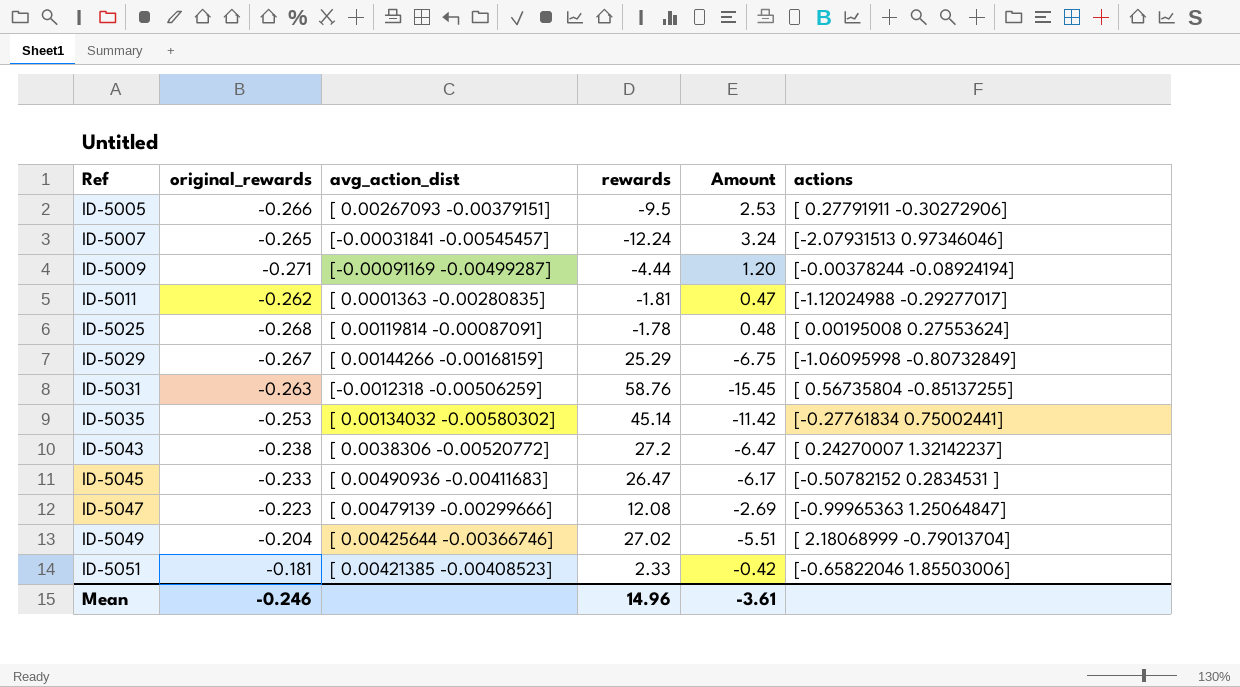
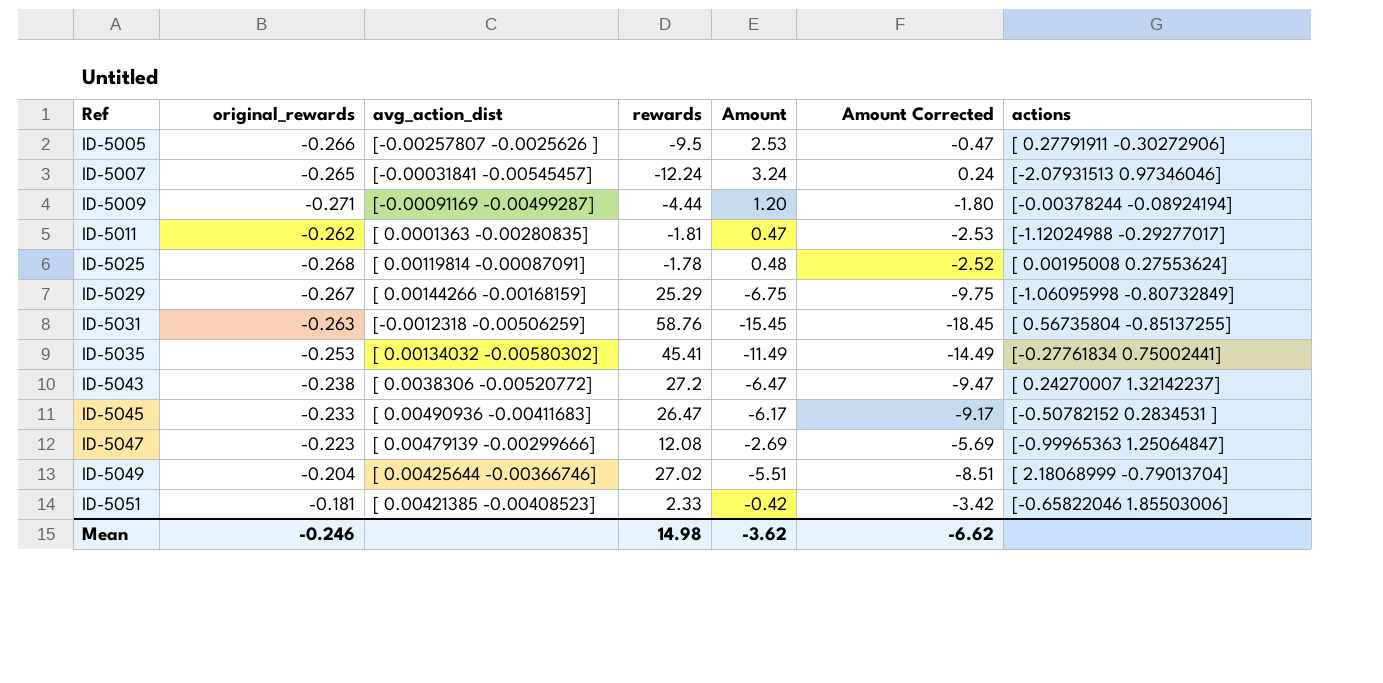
column Amount Corrected | formula: none -> [Amount] - 3
ID-5005 | avg_action_dist: [ 0.00267093 -0.00379151] -> [-0.00257807 -0.0025626 ]
ID-5035 | rewards: 45.14 -> 45.41
ID-5035 | Amount: -11.42 -> -11.49
Mean | rewards: 14.96 -> 14.98
Mean | Amount: -3.61 -> -3.62

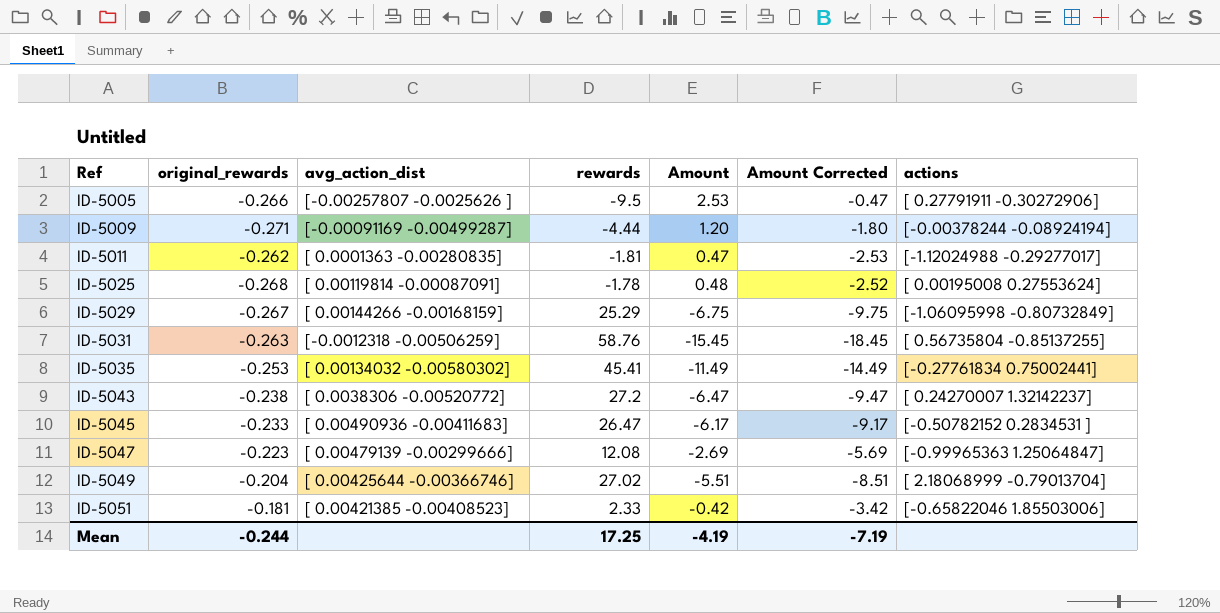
row ID-5007: -0.265 | [-0.00031841 -0.00545457] | -12.24 | 3.24 | 0.24 | [-2.07931513 0.97346046] -> none
Mean | original_rewards: -0.246 -> -0.244
Mean | rewards: 14.98 -> 17.25
Mean | Amount: -3.62 -> -4.19
Mean | Amount Corrected: -6.62 -> -7.19

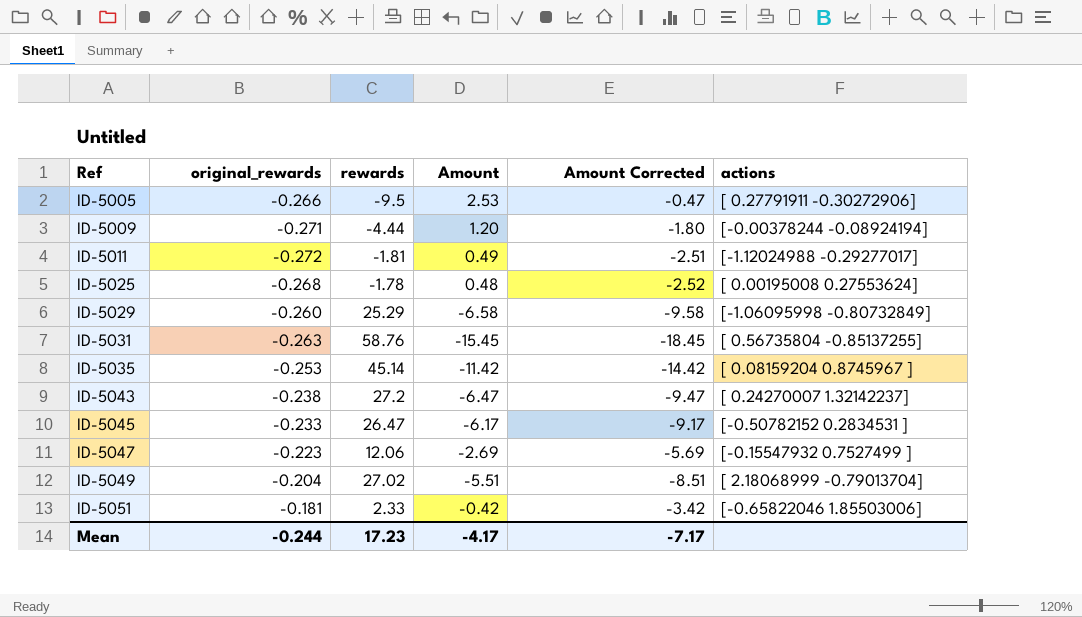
column avg_action_dist | position: 3 -> none
ID-5011 | original_rewards: -0.262 -> -0.272
ID-5011 | Amount: 0.47 -> 0.49
ID-5011 | Amount Corrected: -2.53 -> -2.51
ID-5029 | original_rewards: -0.267 -> -0.260
ID-5029 | Amount: -6.75 -> -6.58
ID-5029 | Amount Corrected: -9.75 -> -9.58
ID-5035 | rewards: 45.41 -> 45.14
ID-5035 | Amount: -11.49 -> -11.42
ID-5035 | Amount Corrected: -14.49 -> -14.42
ID-5035 | actions: [-0.27761834 0.75002441] -> [ 0.08159204 0.8745967 ]
ID-5047 | rewards: 12.08 -> 12.06
ID-5047 | actions: [-0.99965363 1.25064847] -> [-0.15547932 0.7527499 ]
Mean | rewards: 17.25 -> 17.23
Mean | Amount: -4.19 -> -4.17
Mean | Amount Corrected: -7.19 -> -7.17

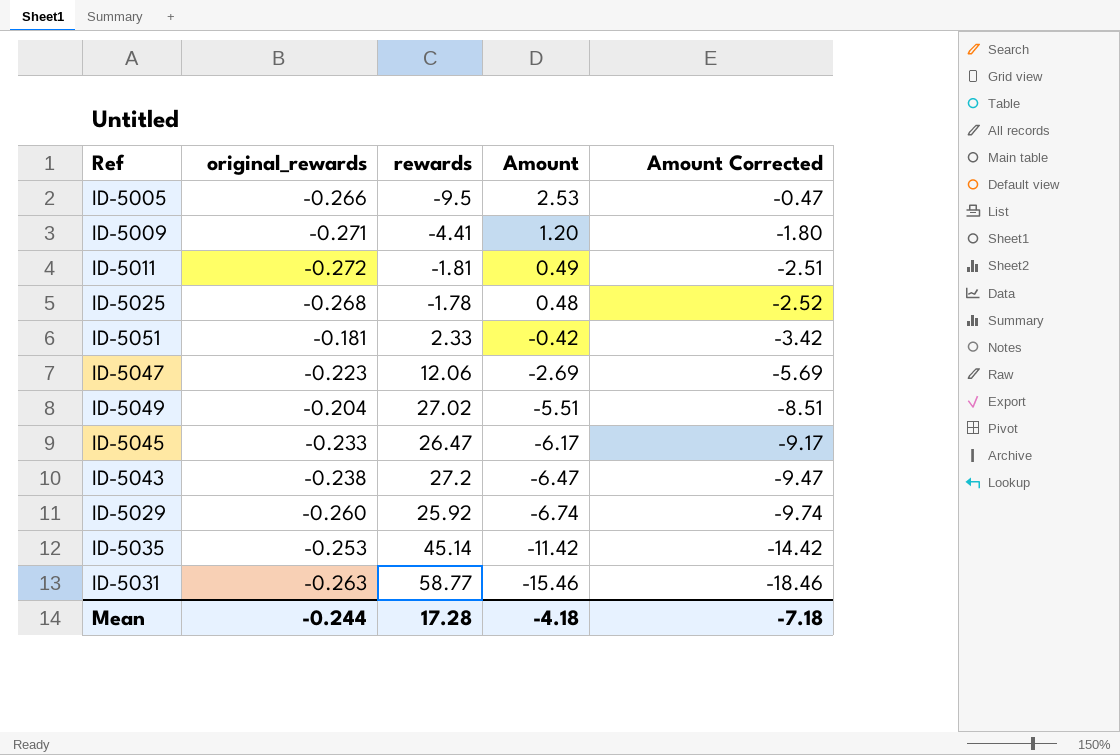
row order: Ref ascending -> Amount descending
column actions | position: 6 -> none
ID-5009 | rewards: -4.44 -> -4.41
ID-5029 | rewards: 25.29 -> 25.92
ID-5029 | Amount: -6.58 -> -6.74
ID-5029 | Amount Corrected: -9.58 -> -9.74
ID-5031 | rewards: 58.76 -> 58.77
ID-5031 | Amount: -15.45 -> -15.46
ID-5031 | Amount Corrected: -18.45 -> -18.46
Mean | rewards: 17.23 -> 17.28
Mean | Amount: -4.17 -> -4.18
Mean | Amount Corrected: -7.17 -> -7.18

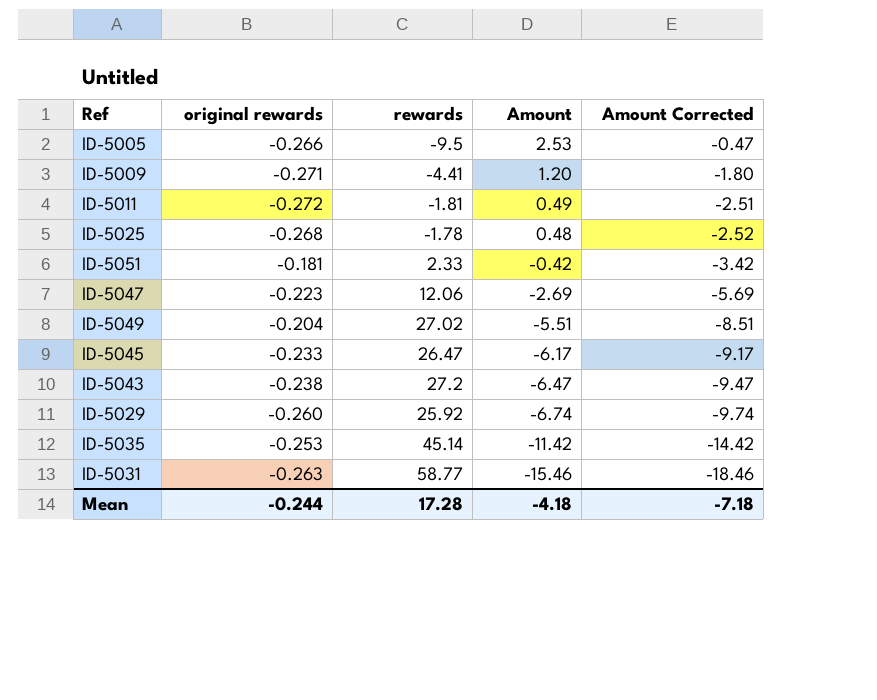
column name: original_rewards -> original rewards

